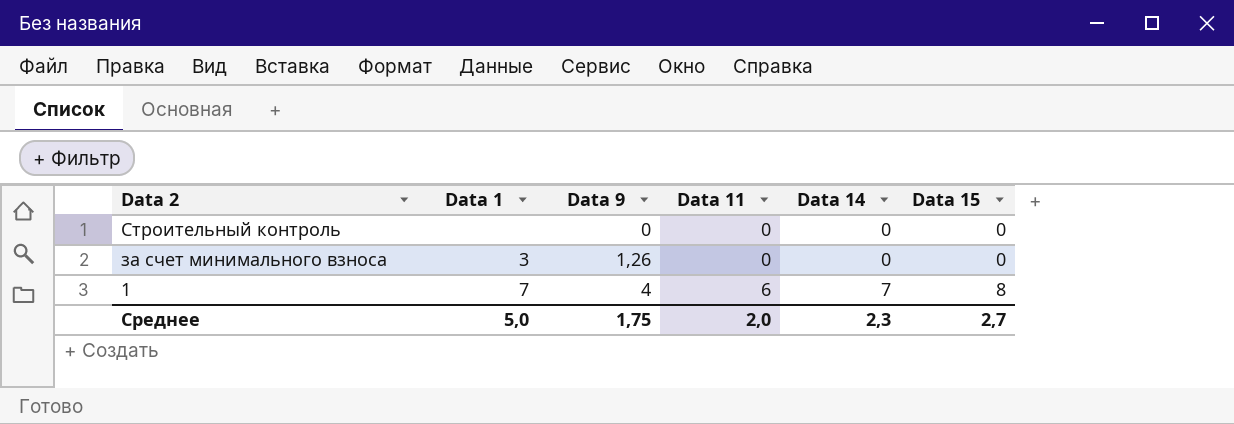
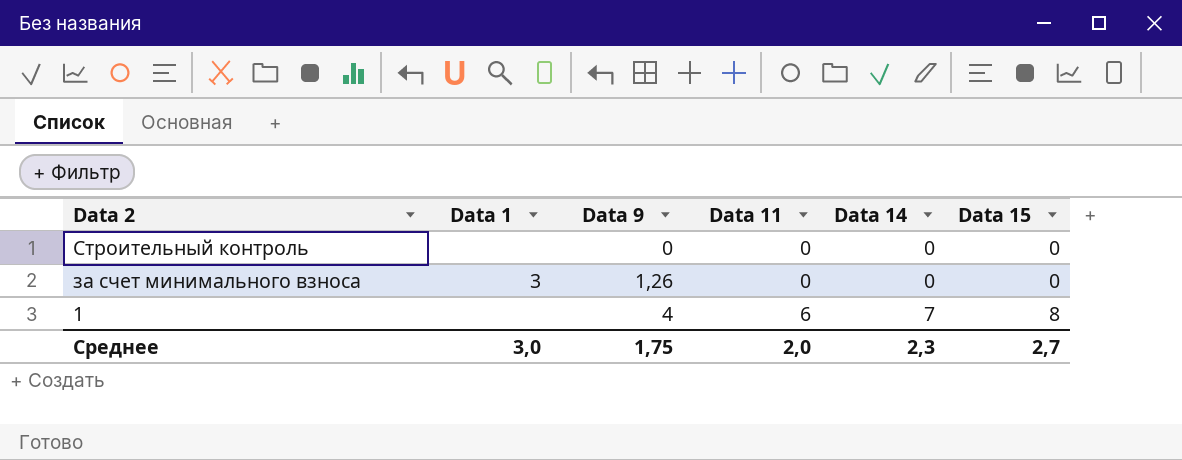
1 | Data 1: 7 -> none
Среднее | Data 1: 5,0 -> 3,0

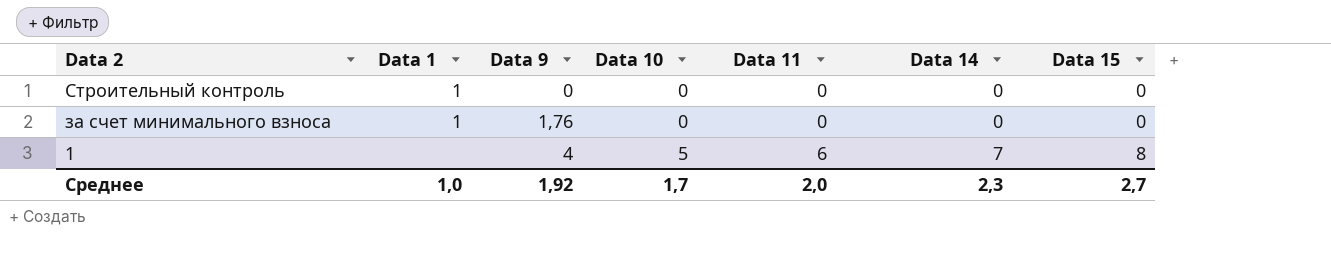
column Data 10 | position: none -> 4
Строительный контроль | Data 1: none -> 1
за счет минимального взноса | Data 1: 3 -> 1
за счет минимального взноса | Data 9: 1,26 -> 1,76
Среднее | Data 1: 3,0 -> 1,0
Среднее | Data 9: 1,75 -> 1,92

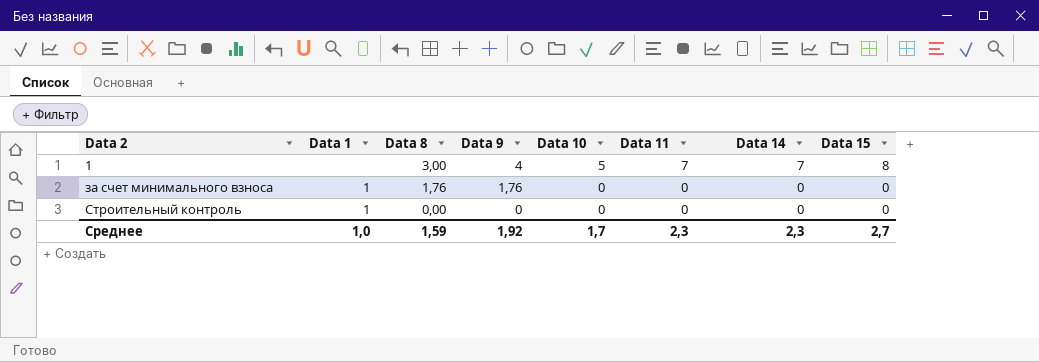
row order: Data 2 descending -> Data 2 ascending
column Data 8 | position: none -> 3
1 | Data 11: 6 -> 7
Среднее | Data 11: 2,0 -> 2,3

